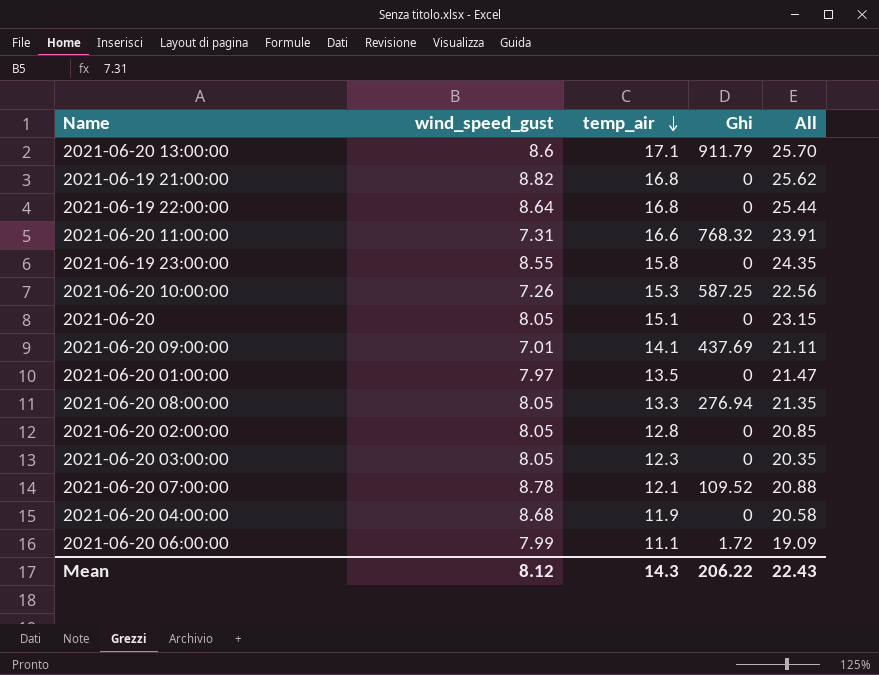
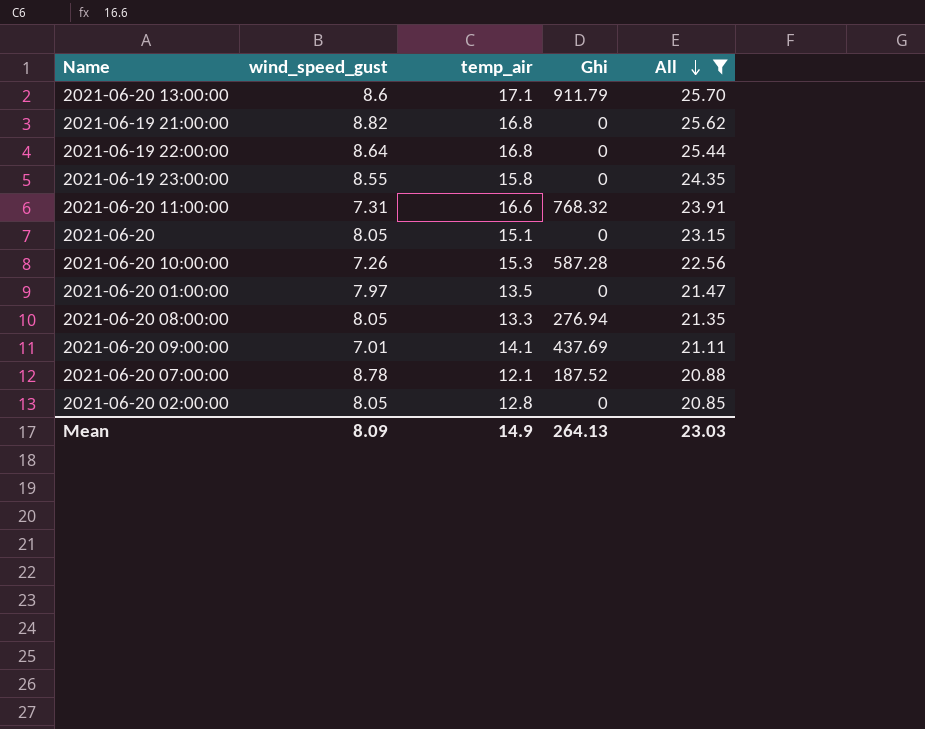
filter: none -> All >= 20.85
row order: temp_air descending -> All descending
2021-06-20 10:00:00 | Ghi: 587.25 -> 587.28
2021-06-20 07:00:00 | Ghi: 109.52 -> 187.52
Mean | wind_speed_gust: 8.12 -> 8.09
Mean | temp_air: 14.3 -> 14.9
Mean | Ghi: 206.22 -> 264.13
Mean | All: 22.43 -> 23.03

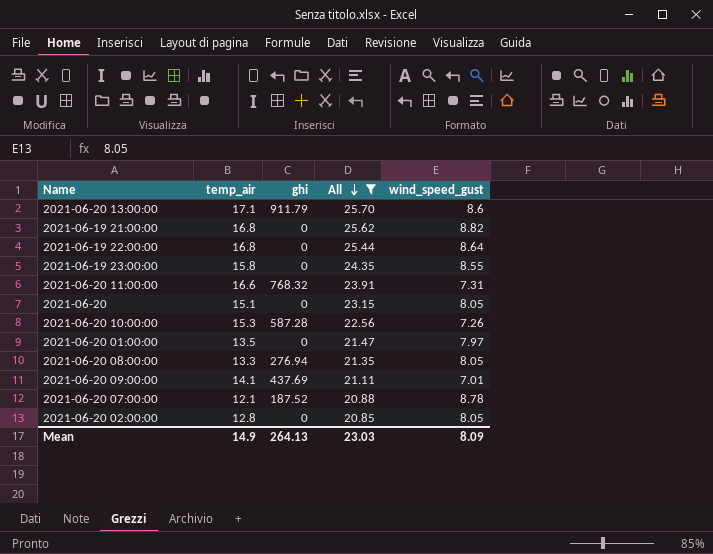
column name: Ghi -> ghi
column wind_speed_gust | position: 2 -> 5

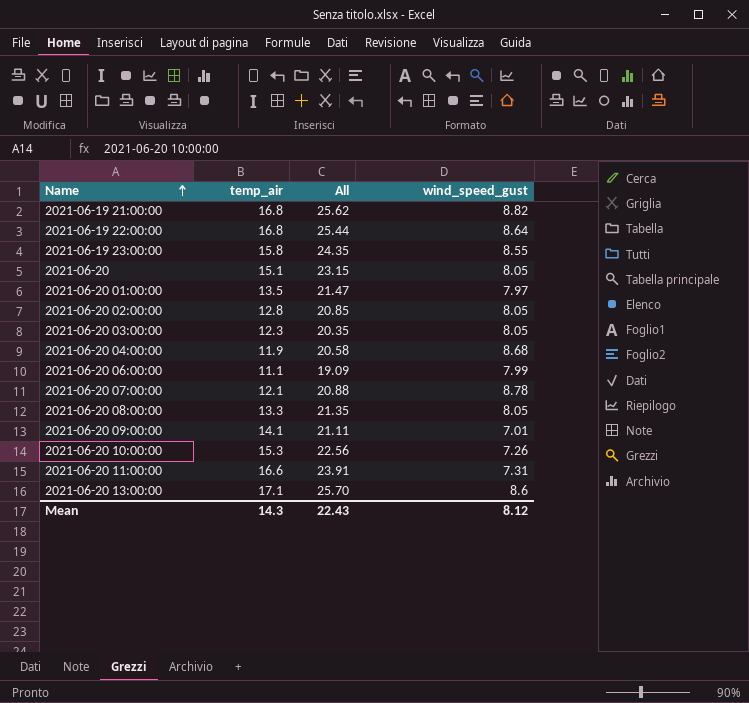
filter: All >= 20.85 -> none
row order: All descending -> Name ascending
column ghi | position: 3 -> none
Mean | temp_air: 14.9 -> 14.3
Mean | All: 23.03 -> 22.43
Mean | wind_speed_gust: 8.09 -> 8.12

